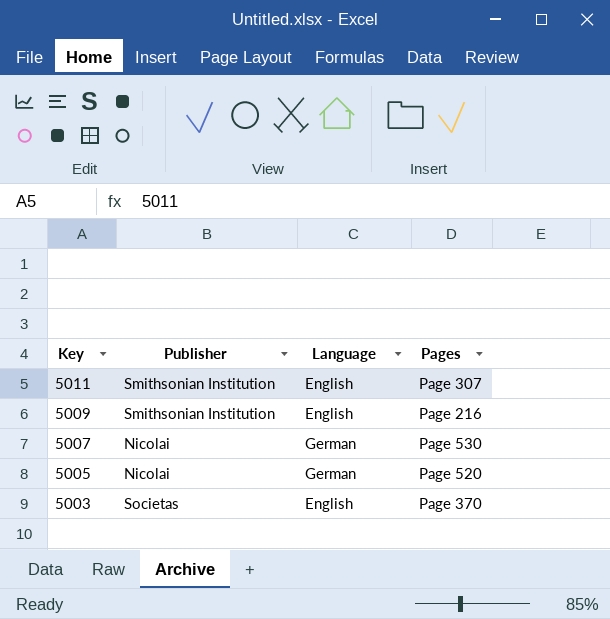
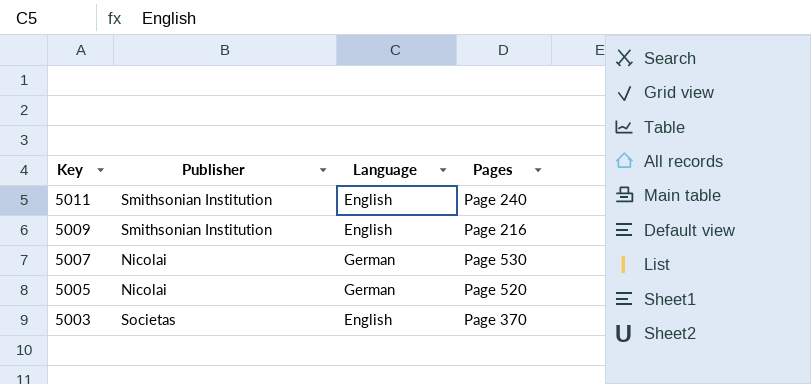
5011 | Pages: Page 307 -> Page 240

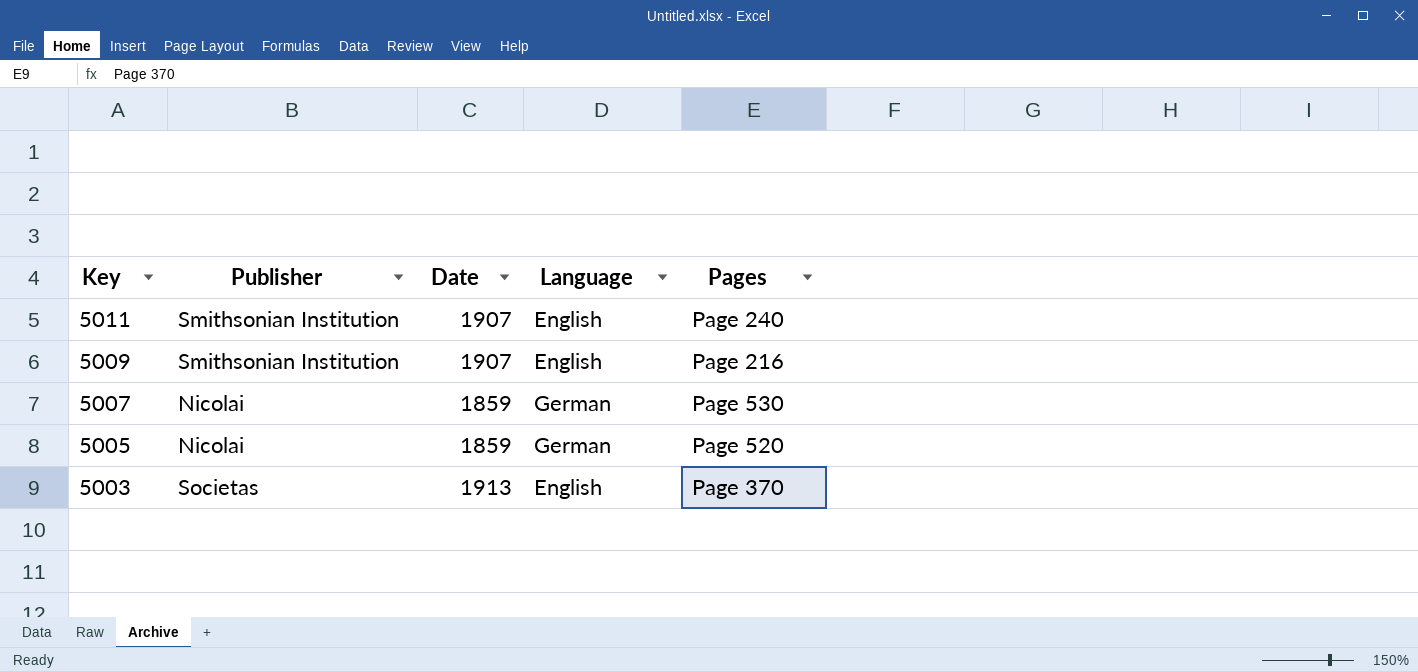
column Date | position: none -> 3

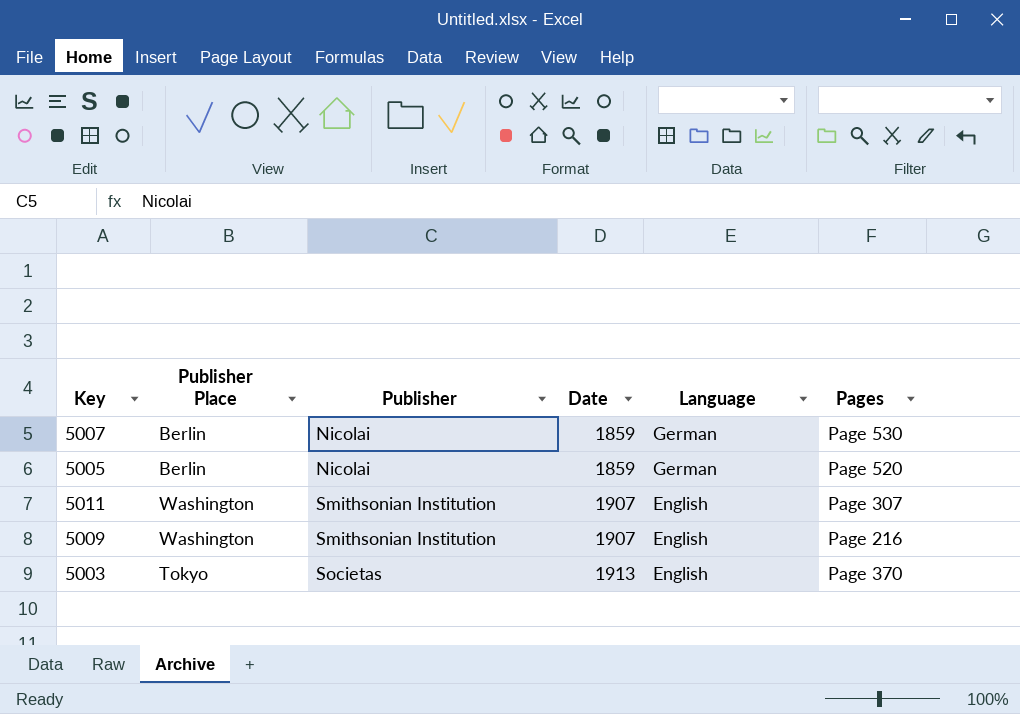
row order: Key descending -> Publisher ascending
column Publisher Place | position: none -> 2
5011 | Pages: Page 240 -> Page 307

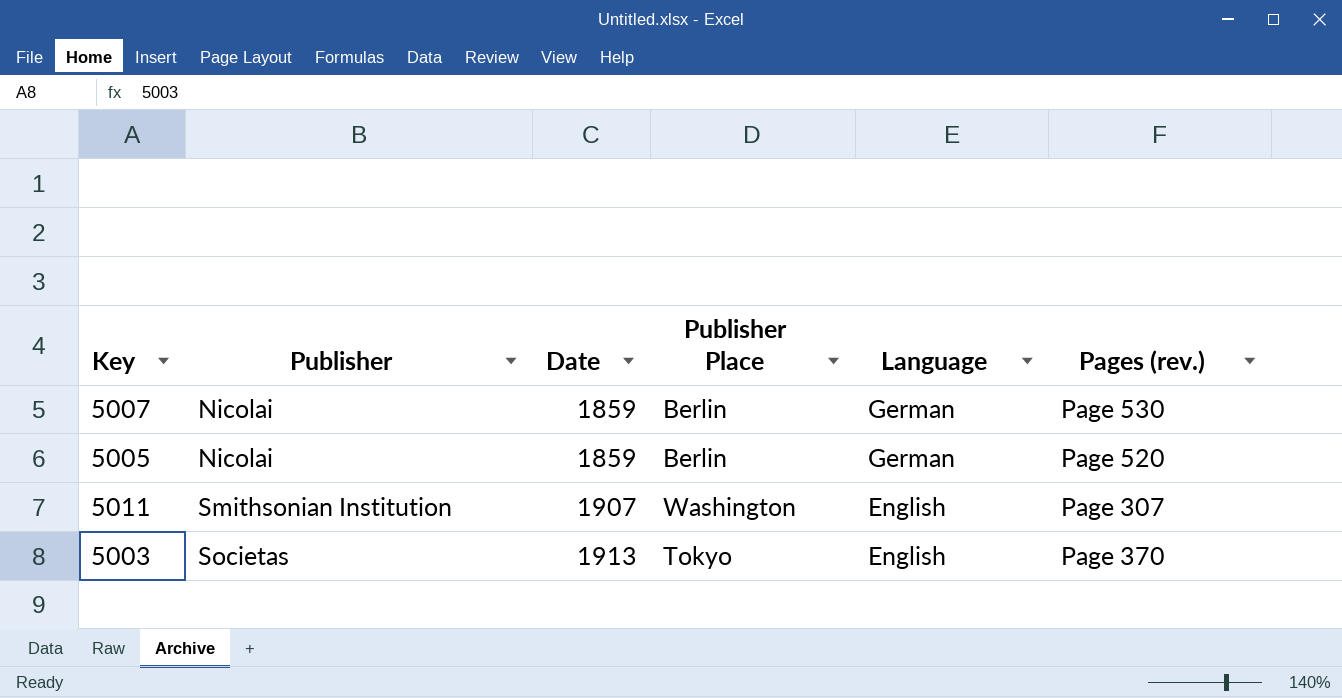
column Publisher Place | position: 2 -> 4
column name: Pages -> Pages (rev.)
row 5009: Washington | Smithsonian Institution | 1907 | English | Page 216 -> none

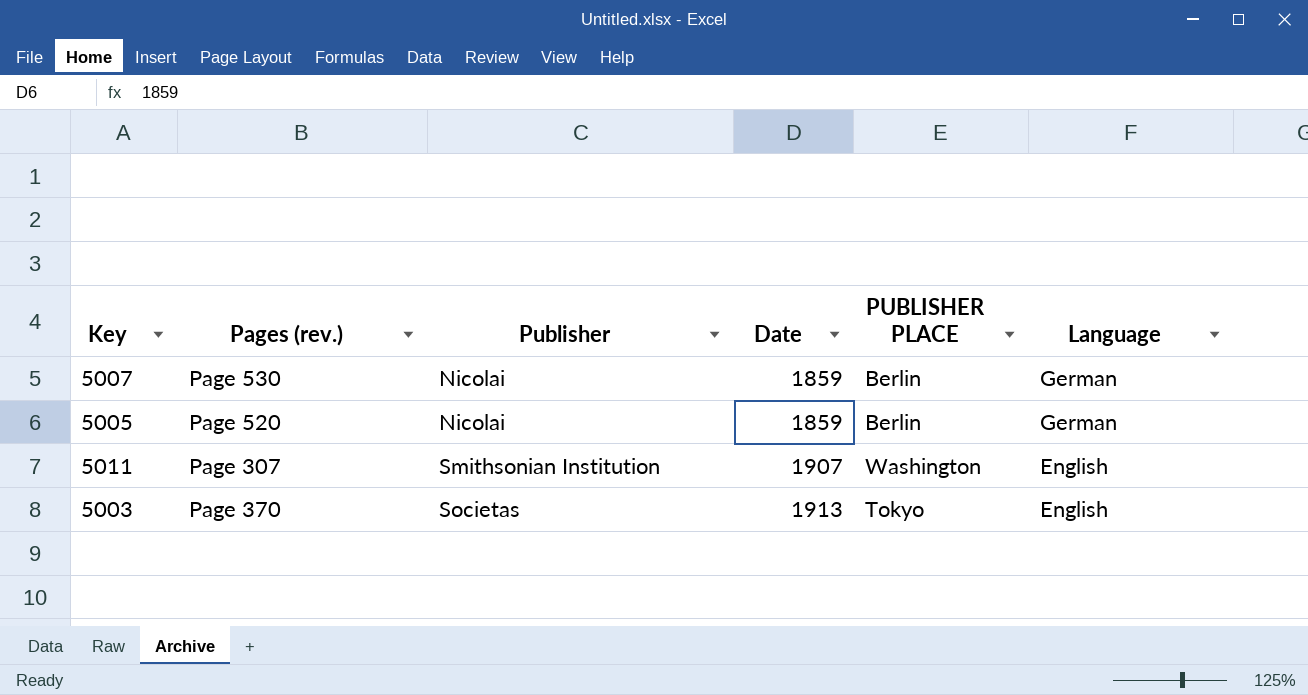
column Pages (rev.) | position: 6 -> 2
column name: Publisher Place -> PUBLISHER PLACE

